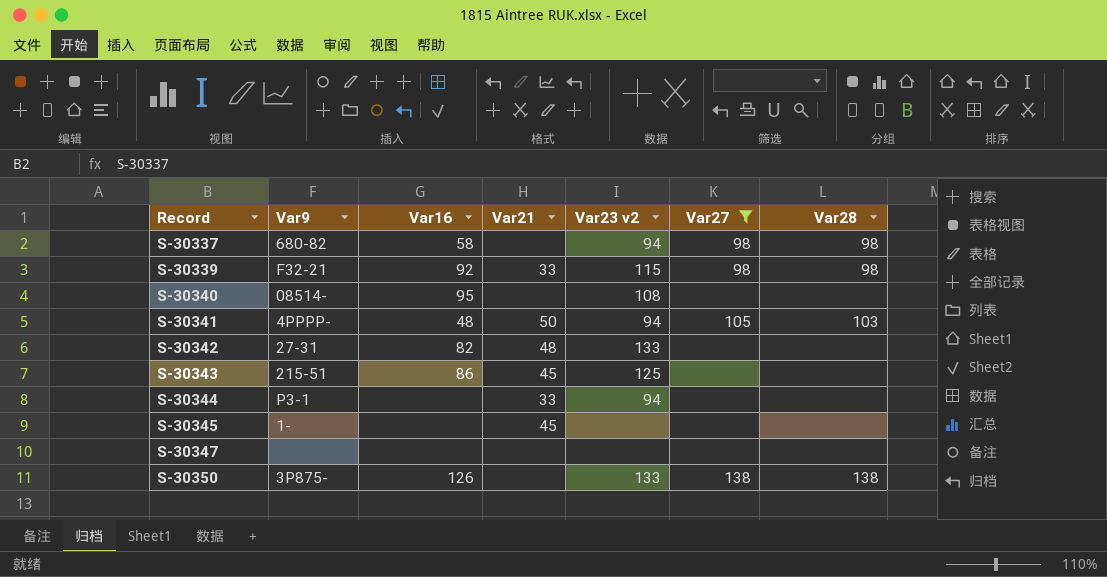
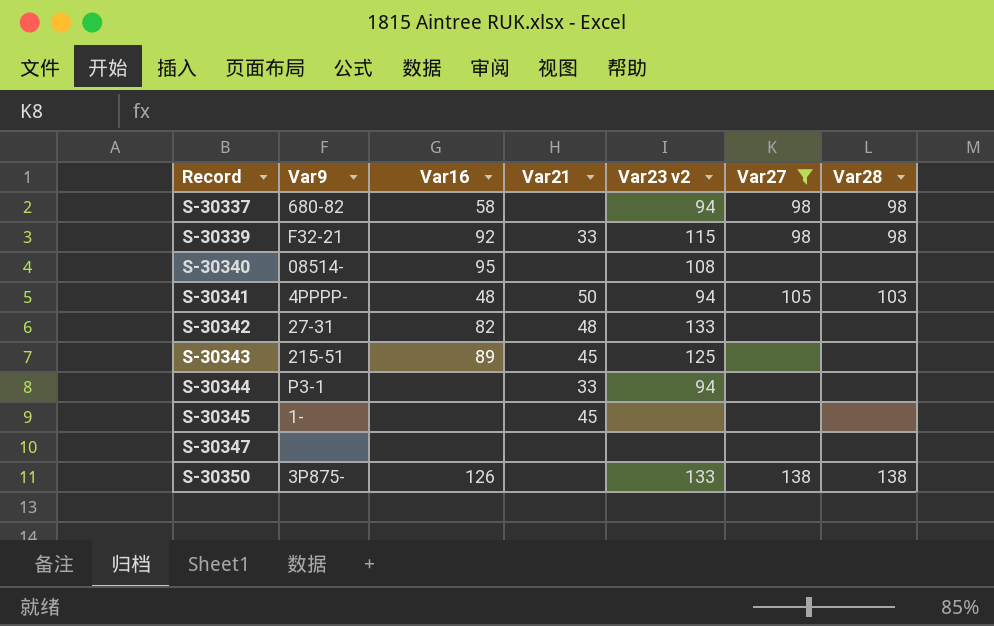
S-30343 | Var16: 86 -> 89

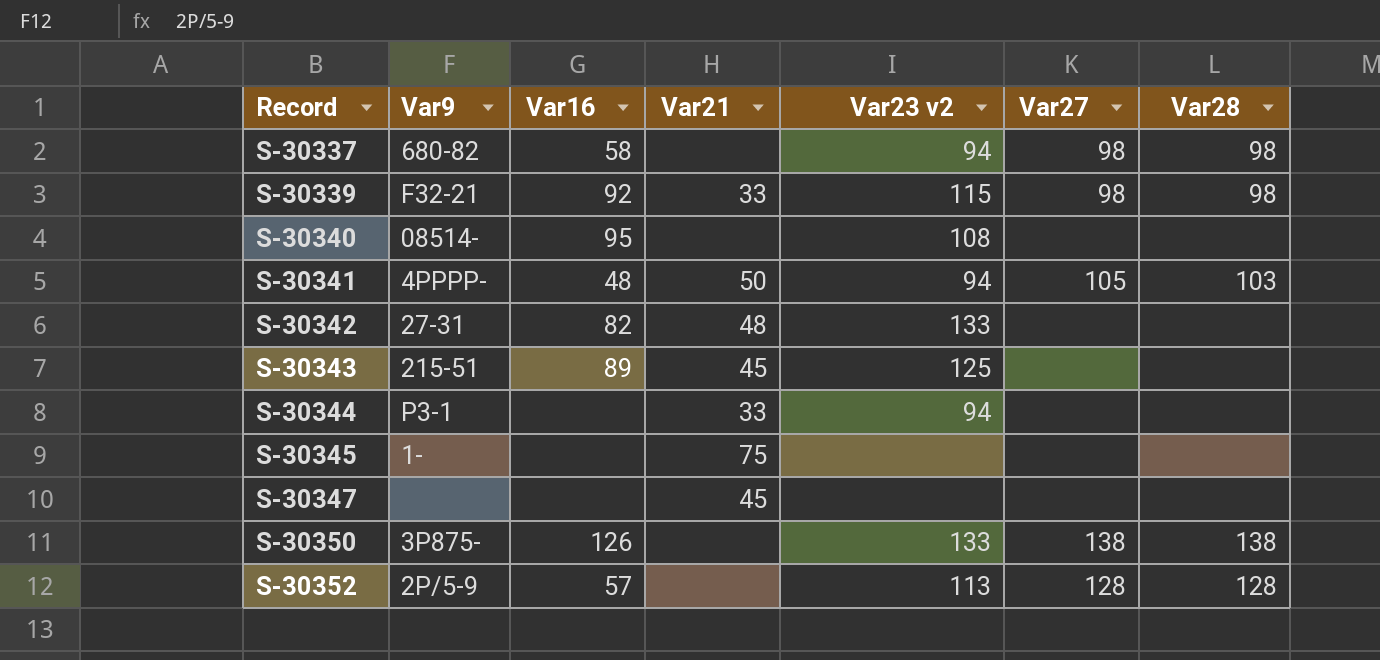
filter: Var27 != 128 -> none
S-30345 | Var21: 45 -> 75
S-30347 | Var21: none -> 45

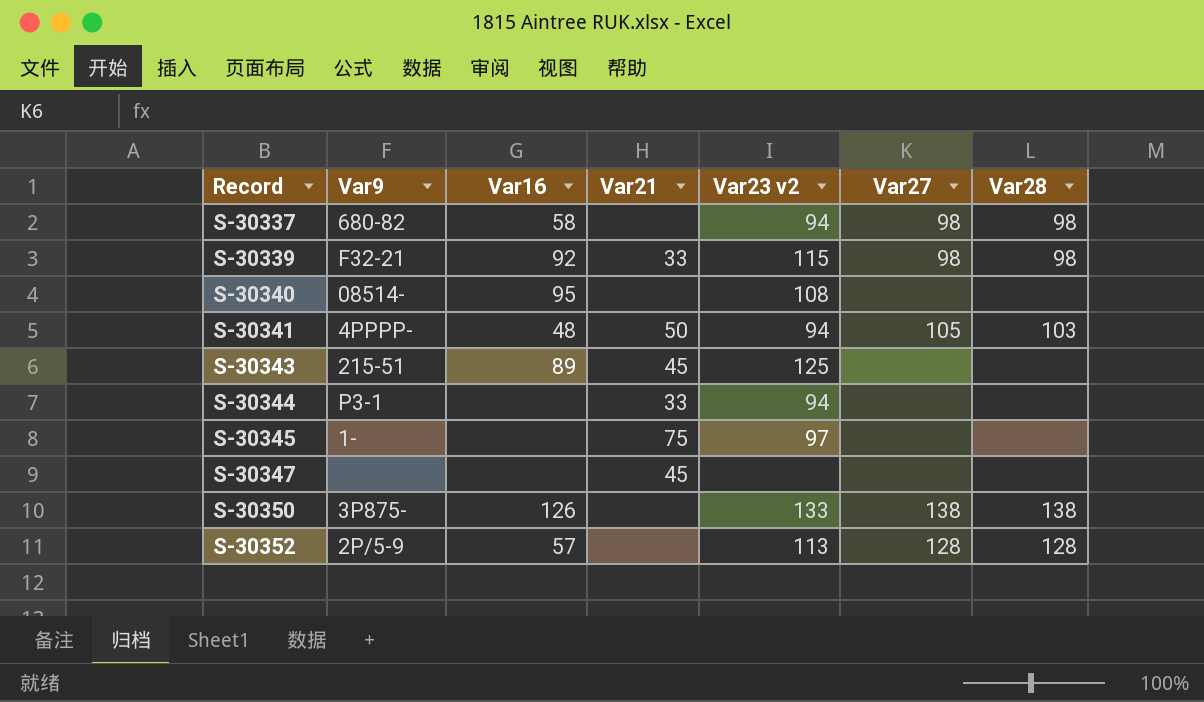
row S-30342: 27-31 | 82 | 48 | 133 | none | none -> none
S-30345 | Var23 v2: none -> 97

